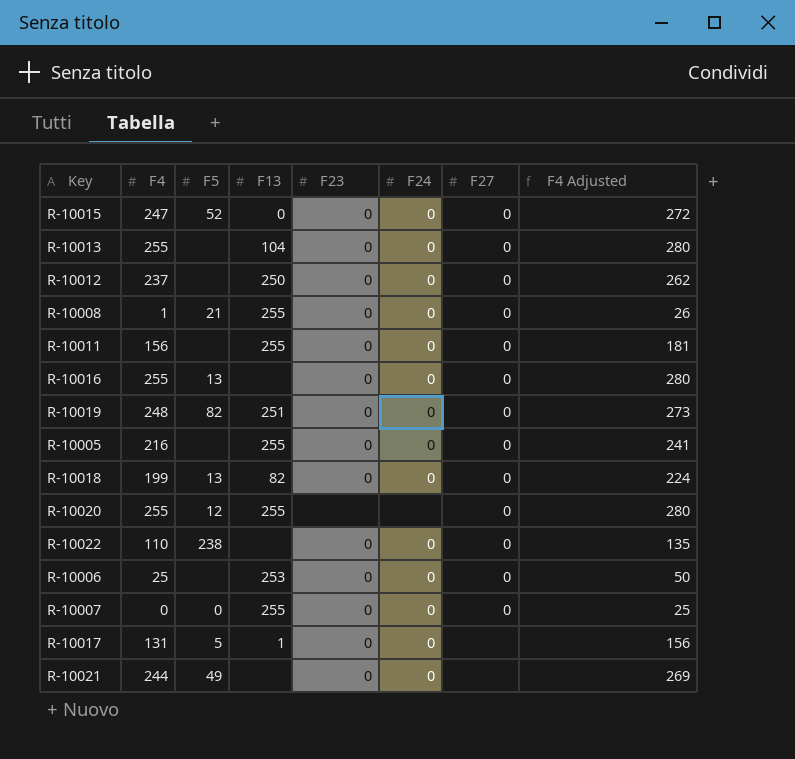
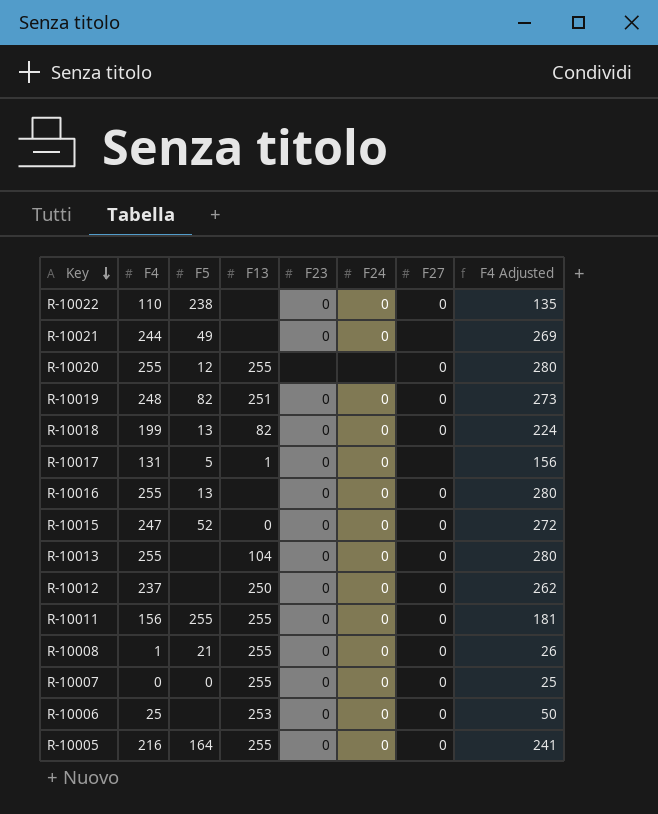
row order: none -> Key descending
R-10011 | F5: none -> 255
R-10005 | F5: none -> 164

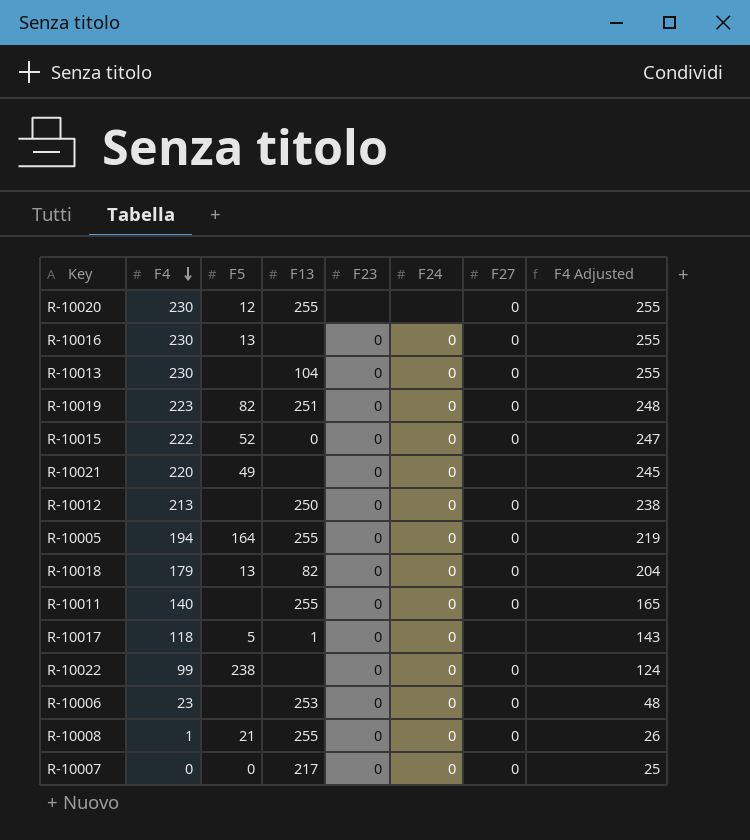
row order: Key descending -> F4 descending
R-10020 | F4: 255 -> 230
R-10020 | F4 Adjusted: 280 -> 255
R-10016 | F4: 255 -> 230
R-10016 | F4 Adjusted: 280 -> 255
R-10013 | F4: 255 -> 230
R-10013 | F4 Adjusted: 280 -> 255
R-10019 | F4: 248 -> 223
R-10019 | F4 Adjusted: 273 -> 248
R-10015 | F4: 247 -> 222
R-10015 | F4 Adjusted: 272 -> 247
R-10021 | F4: 244 -> 220
R-10021 | F4 Adjusted: 269 -> 245
R-10012 | F4: 237 -> 213
R-10012 | F4 Adjusted: 262 -> 238
R-10005 | F4: 216 -> 194
R-10005 | F4 Adjusted: 241 -> 219
R-10018 | F4: 199 -> 179
R-10018 | F4 Adjusted: 224 -> 204
R-10011 | F4: 156 -> 140
R-10011 | F5: 255 -> none
R-10011 | F4 Adjusted: 181 -> 165
R-10017 | F4: 131 -> 118
R-10017 | F4 Adjusted: 156 -> 143
R-10022 | F4: 110 -> 99
R-10022 | F4 Adjusted: 135 -> 124
R-10006 | F4: 25 -> 23
R-10006 | F4 Adjusted: 50 -> 48
R-10007 | F13: 255 -> 217

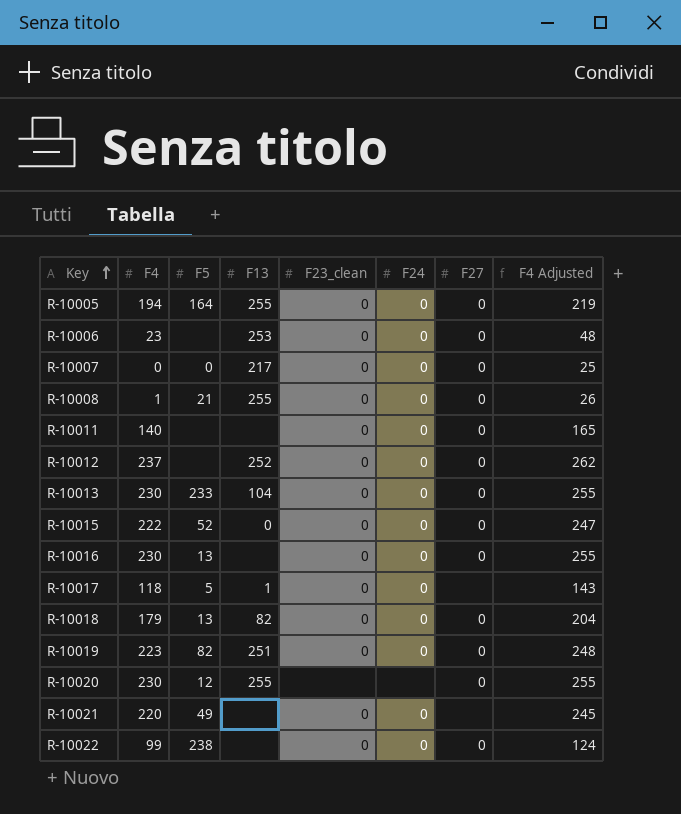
row order: F4 descending -> Key ascending
column name: F23 -> F23_clean
R-10011 | F13: 255 -> none
R-10012 | F4: 213 -> 237
R-10012 | F13: 250 -> 252
R-10012 | F4 Adjusted: 238 -> 262
R-10013 | F5: none -> 233

